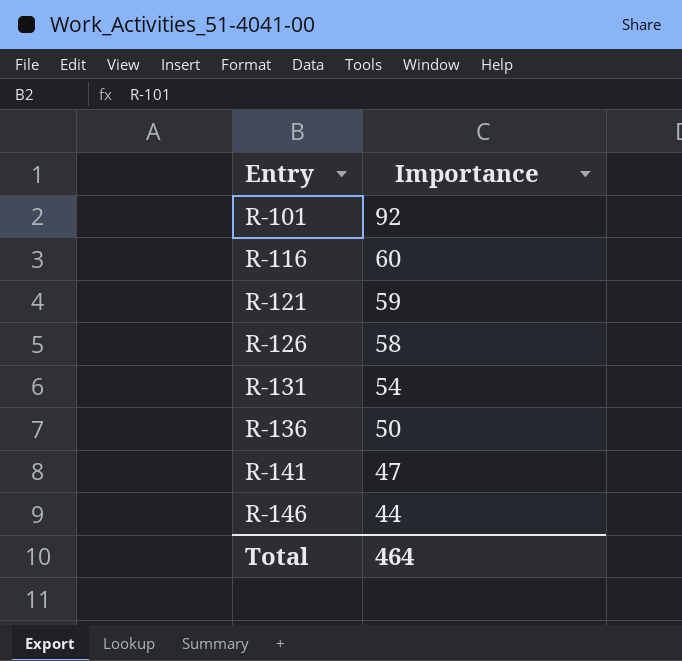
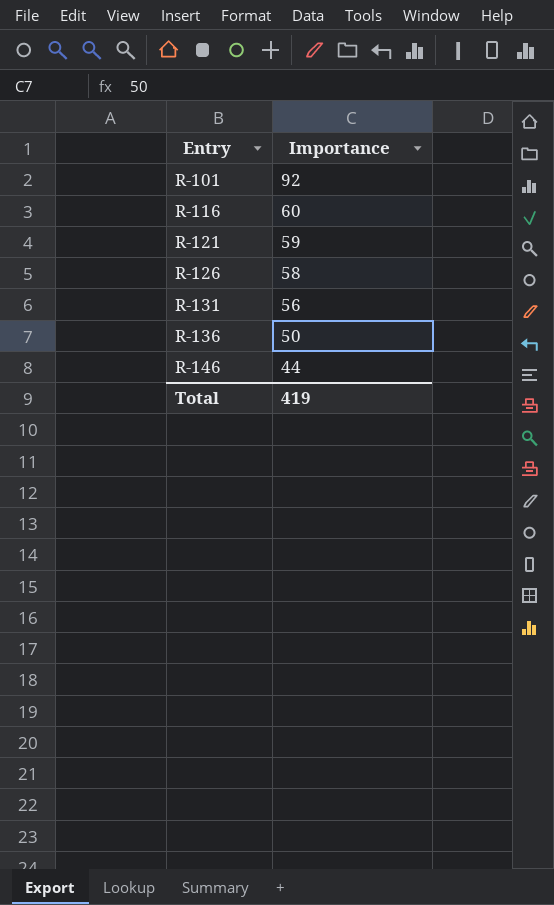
row R-141: 47 -> none
R-131 | Importance: 54 -> 56
Total | Importance: 464 -> 419

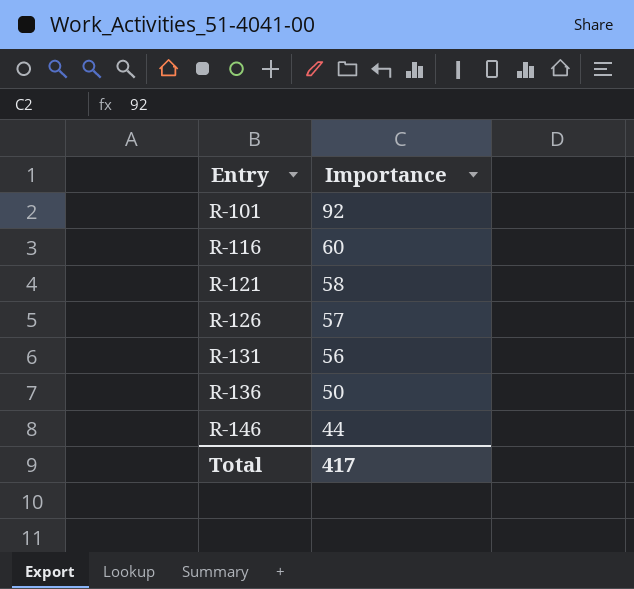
R-121 | Importance: 59 -> 58
R-126 | Importance: 58 -> 57
Total | Importance: 419 -> 417

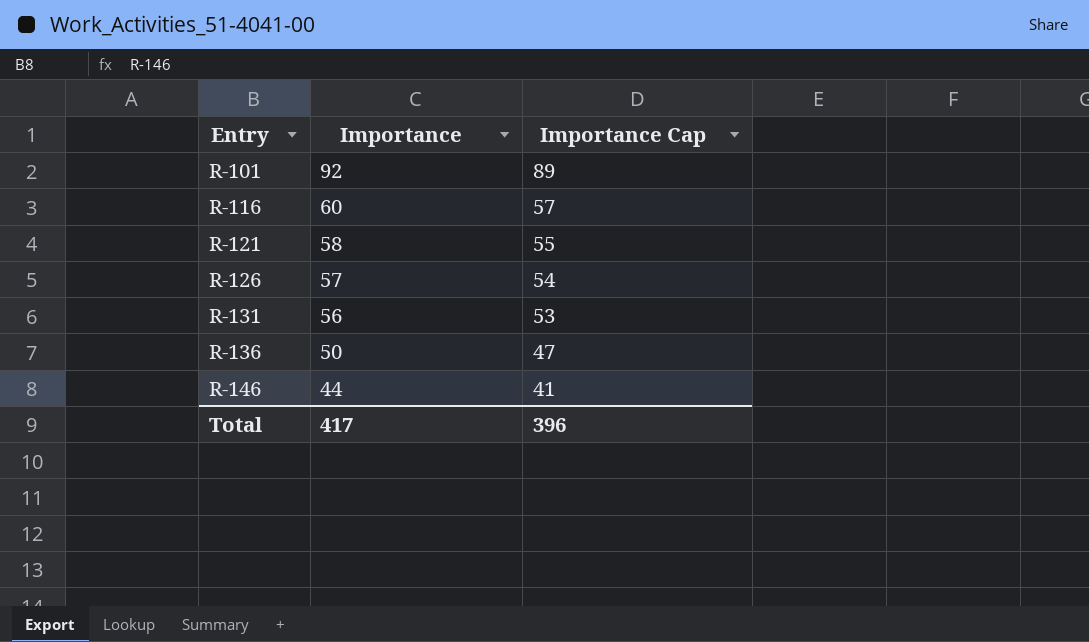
column Importance Cap | formula: none -> [Importance] - 3

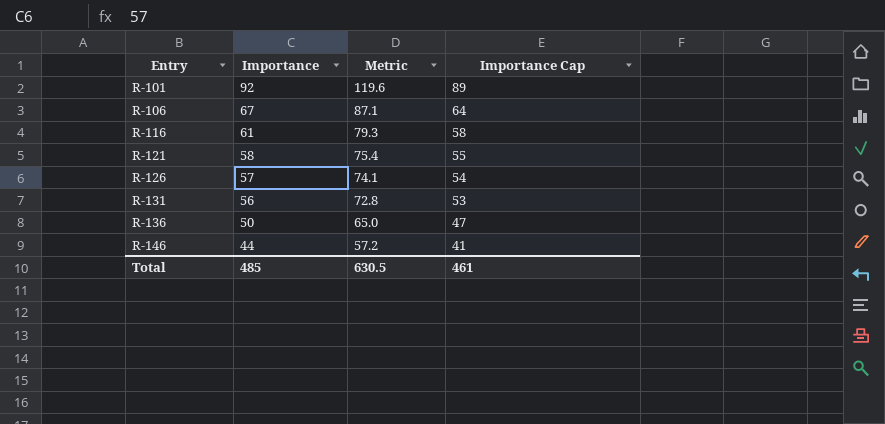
column Metric | formula: none -> [Importance] * 1.3
row R-106: none -> 67 | 87.1 | 64
R-116 | Importance: 60 -> 61
R-116 | Importance Cap: 57 -> 58
Total | Importance: 417 -> 485
Total | Importance Cap: 396 -> 461

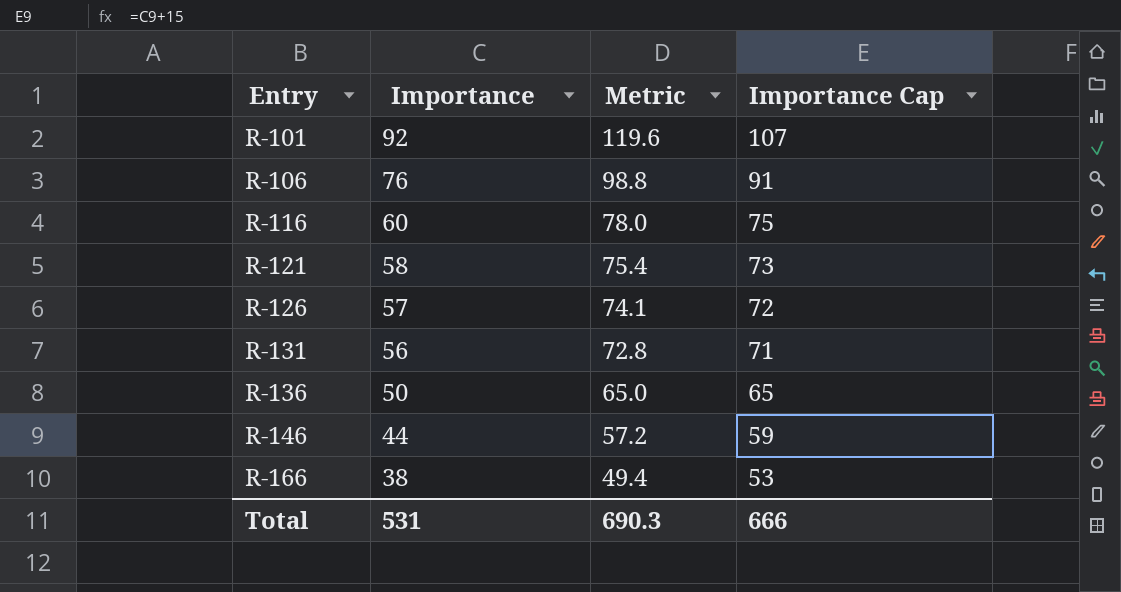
column Importance Cap | formula: [Importance] - 3 -> [Importance] + 15
R-106 | Importance: 67 -> 76
R-106 | Metric: 87.1 -> 98.8
R-116 | Importance: 61 -> 60
R-116 | Metric: 79.3 -> 78.0
row R-166: none -> 38 | 49.4 | 53
Total | Importance: 485 -> 531
Total | Metric: 630.5 -> 690.3
Total | Importance Cap: 461 -> 666

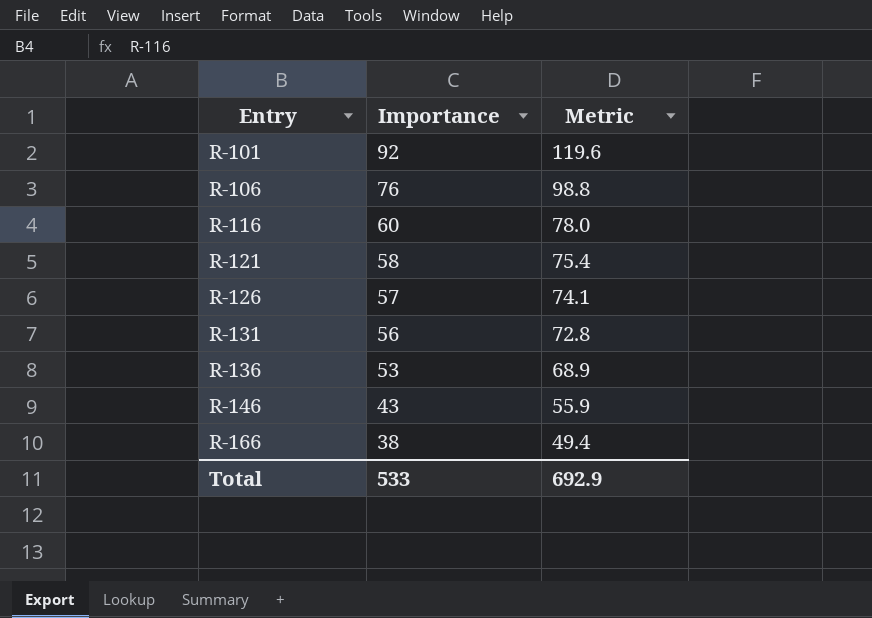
column Importance Cap | formula: [Importance] + 15 -> none
R-136 | Importance: 50 -> 53
R-136 | Metric: 65.0 -> 68.9
R-146 | Importance: 44 -> 43
R-146 | Metric: 57.2 -> 55.9
Total | Importance: 531 -> 533
Total | Metric: 690.3 -> 692.9

